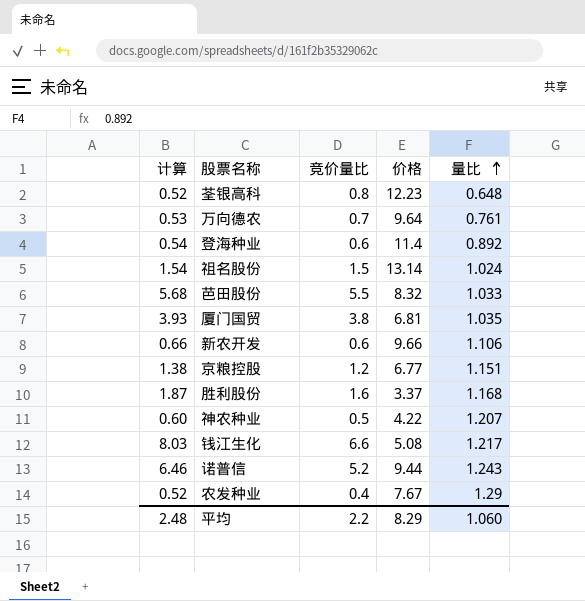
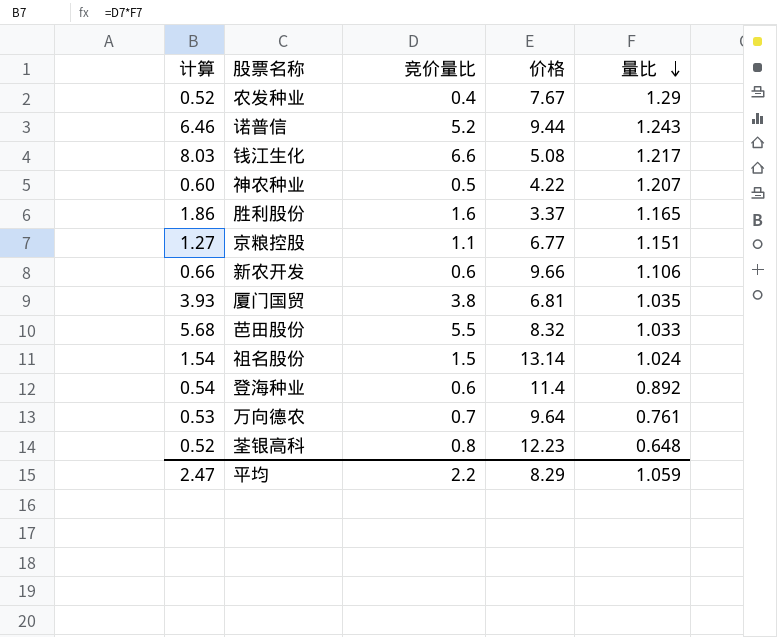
row order: 量比 ascending -> 量比 descending
胜利股份 | 计算: 1.87 -> 1.86
胜利股份 | 量比: 1.168 -> 1.165
京粮控股 | 计算: 1.38 -> 1.27
京粮控股 | 竞价量比: 1.2 -> 1.1
平均 | 计算: 2.48 -> 2.47
平均 | 量比: 1.060 -> 1.059

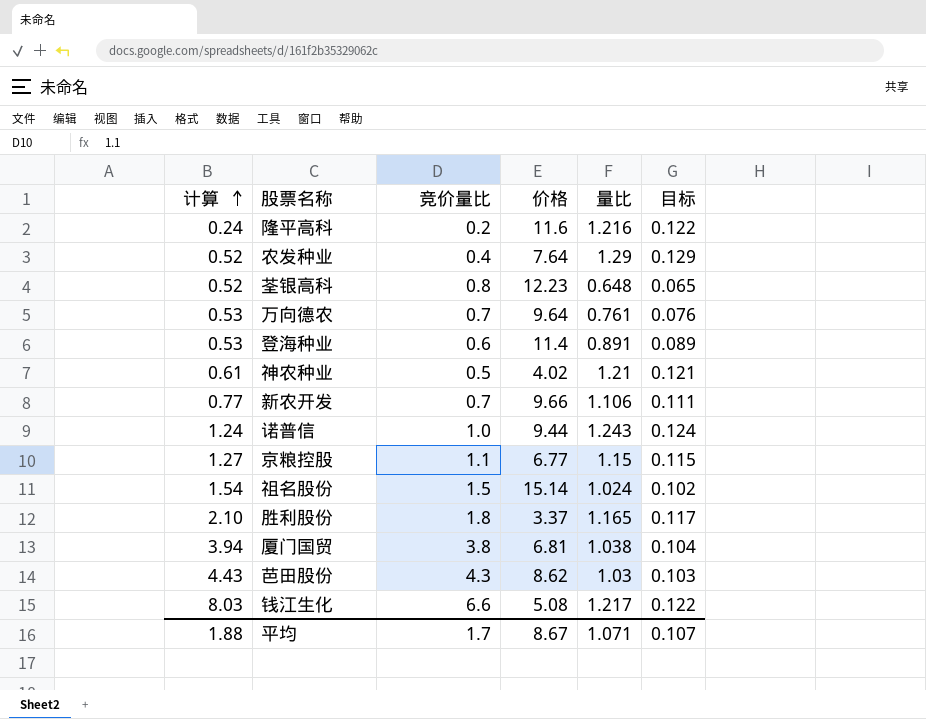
row order: 量比 descending -> 计算 ascending
column 目标 | formula: none -> [量比] * 0.1
row 隆平高科: none -> 0.24 | 0.2 | 11.6 | 1.216 | 0.122
农发种业 | 价格: 7.67 -> 7.64
登海种业 | 计算: 0.54 -> 0.53
登海种业 | 量比: 0.892 -> 0.891
神农种业 | 计算: 0.60 -> 0.61
神农种业 | 价格: 4.22 -> 4.02
神农种业 | 量比: 1.207 -> 1.21
新农开发 | 计算: 0.66 -> 0.77
新农开发 | 竞价量比: 0.6 -> 0.7
诺普信 | 计算: 6.46 -> 1.24
诺普信 | 竞价量比: 5.2 -> 1.0
京粮控股 | 量比: 1.151 -> 1.15
祖名股份 | 价格: 13.14 -> 15.14
胜利股份 | 计算: 1.86 -> 2.10
胜利股份 | 竞价量比: 1.6 -> 1.8
厦门国贸 | 计算: 3.93 -> 3.94
厦门国贸 | 量比: 1.035 -> 1.038
芭田股份 | 计算: 5.68 -> 4.43
芭田股份 | 竞价量比: 5.5 -> 4.3
芭田股份 | 价格: 8.32 -> 8.62
芭田股份 | 量比: 1.033 -> 1.03
平均 | 计算: 2.47 -> 1.88
平均 | 竞价量比: 2.2 -> 1.7
平均 | 价格: 8.29 -> 8.67
平均 | 量比: 1.059 -> 1.071

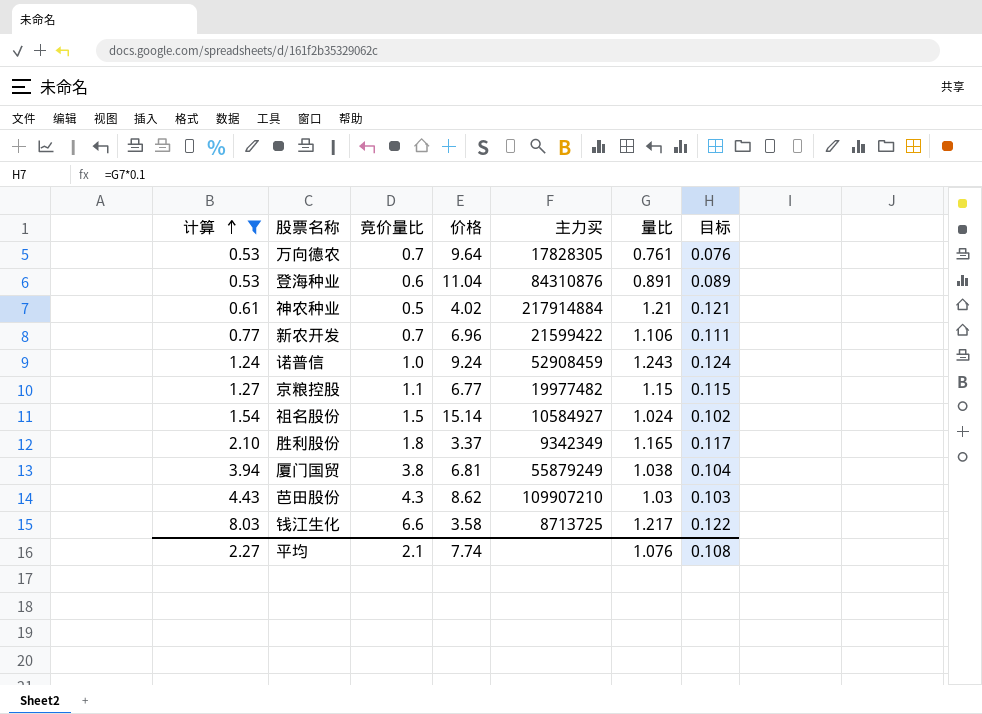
filter: none -> 计算 >= 0.53
column 主力买 | position: none -> 5
登海种业 | 价格: 11.4 -> 11.04
新农开发 | 价格: 9.66 -> 6.96
诺普信 | 价格: 9.44 -> 9.24
钱江生化 | 价格: 5.08 -> 3.58
平均 | 计算: 1.88 -> 2.27
平均 | 竞价量比: 1.7 -> 2.1
平均 | 价格: 8.67 -> 7.74
平均 | 量比: 1.071 -> 1.076
平均 | 目标: 0.107 -> 0.108

